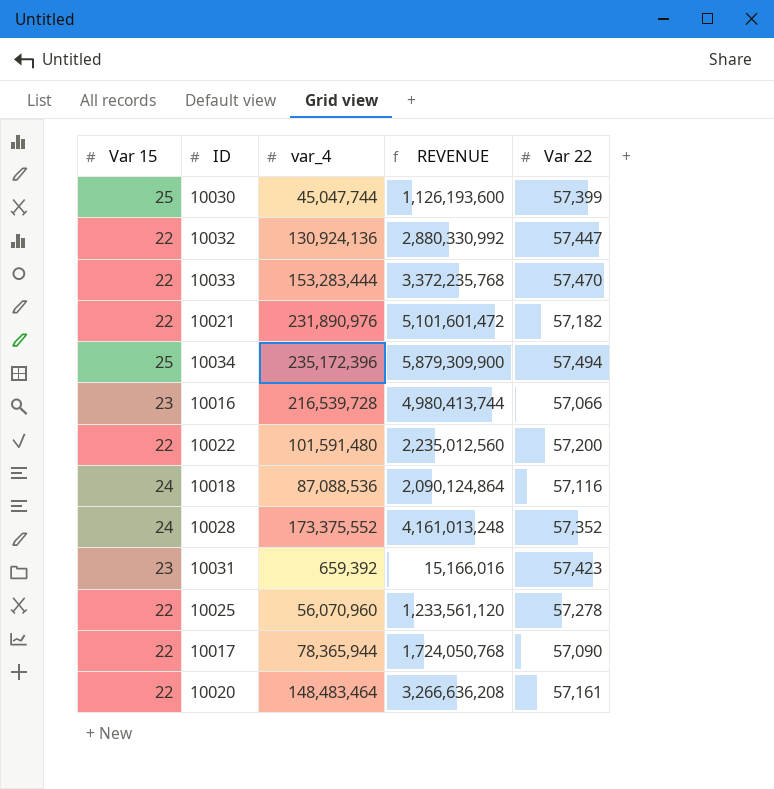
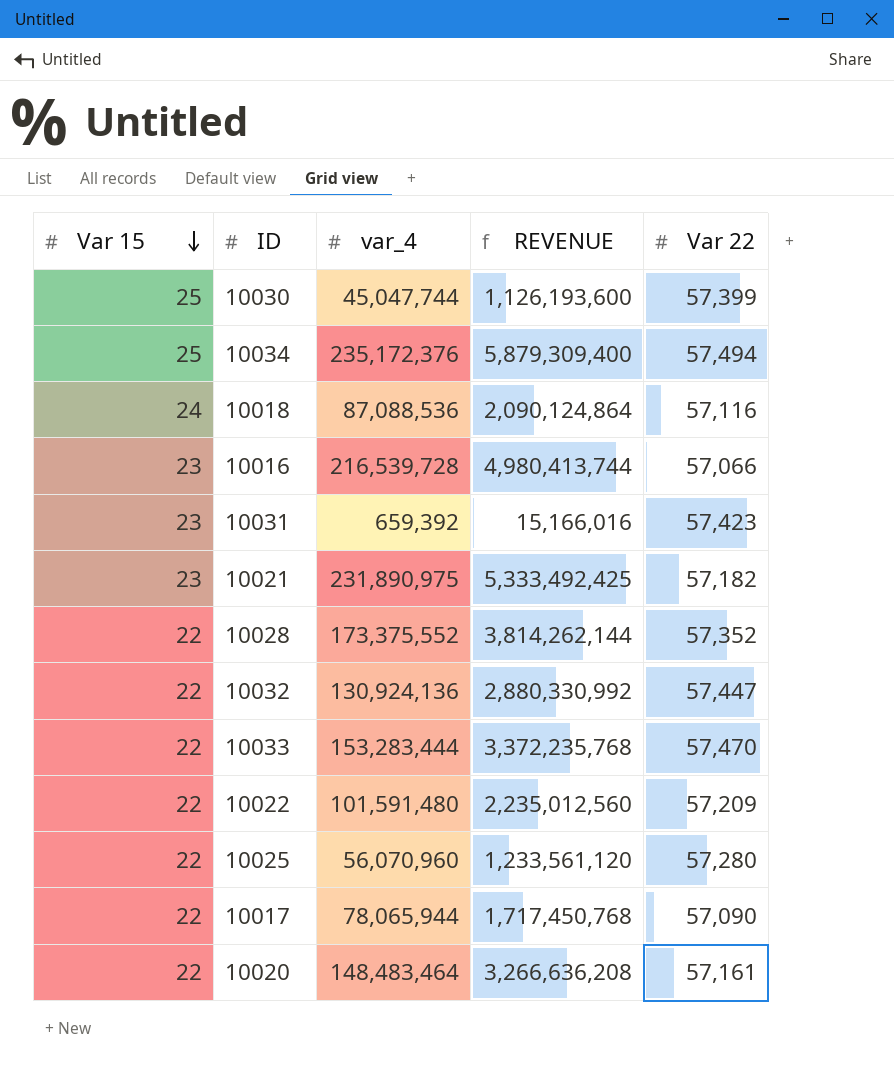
row order: none -> Var 15 descending
10034 | var_4: 235,172,396 -> 235,172,376
10034 | REVENUE: 5,879,309,900 -> 5,879,309,400
10021 | Var 15: 22 -> 23
10021 | var_4: 231,890,976 -> 231,890,975
10021 | REVENUE: 5,101,601,472 -> 5,333,492,425
10028 | Var 15: 24 -> 22
10028 | REVENUE: 4,161,013,248 -> 3,814,262,144
10022 | Var 22: 57,200 -> 57,209
10025 | Var 22: 57,278 -> 57,280
10017 | var_4: 78,365,944 -> 78,065,944
10017 | REVENUE: 1,724,050,768 -> 1,717,450,768

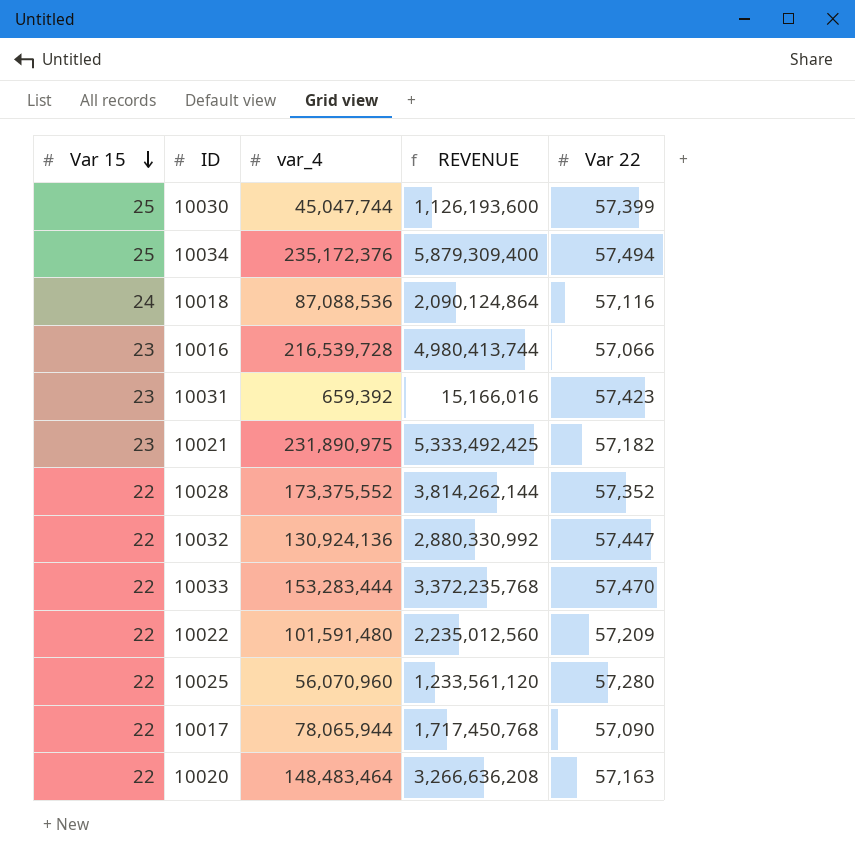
10020 | Var 22: 57,161 -> 57,163

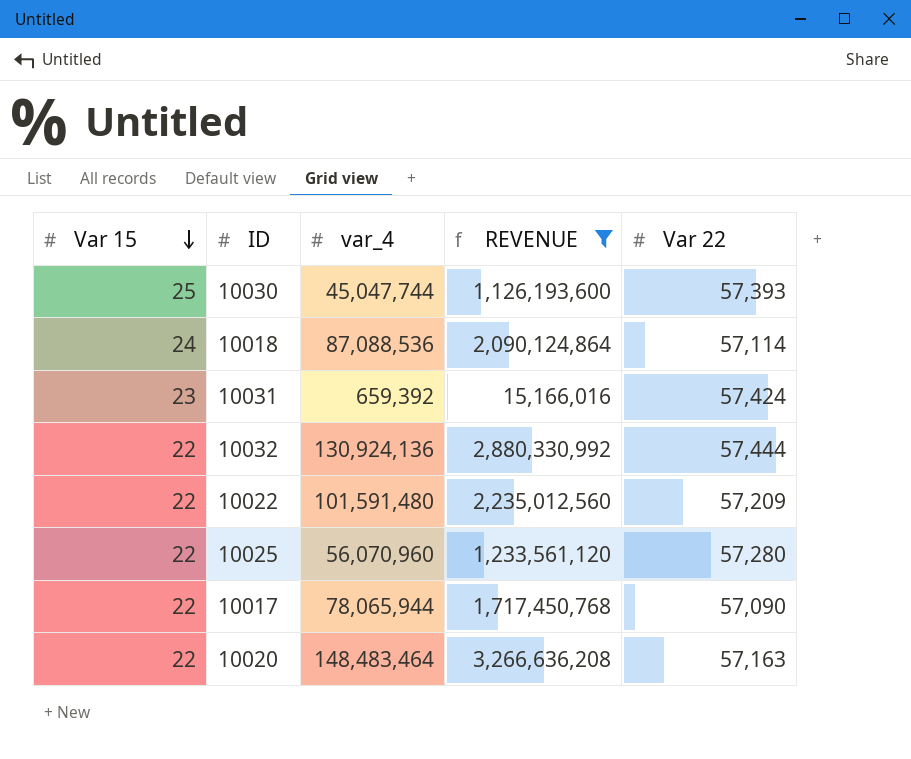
filter: none -> REVENUE <= 3,266,636,208
10030 | Var 22: 57,399 -> 57,393
10018 | Var 22: 57,116 -> 57,114
10031 | Var 22: 57,423 -> 57,424
10032 | Var 22: 57,447 -> 57,444

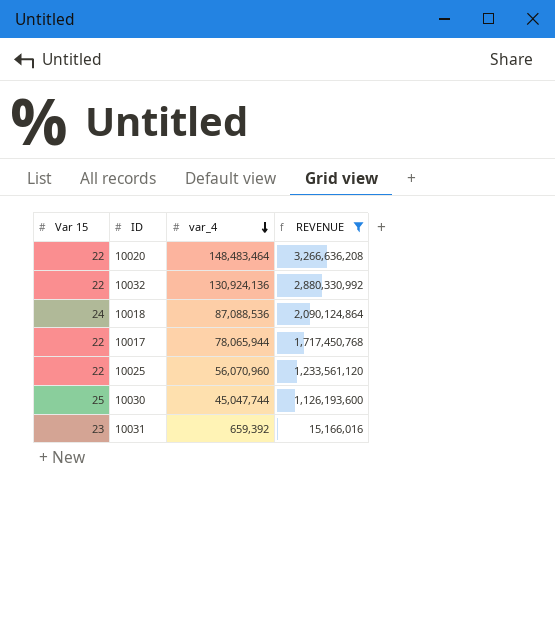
row order: Var 15 descending -> var_4 descending
column Var 22 | position: 5 -> none
row 10022: 22 | 101,591,480 | 2,235,012,560 | 57,209 -> none

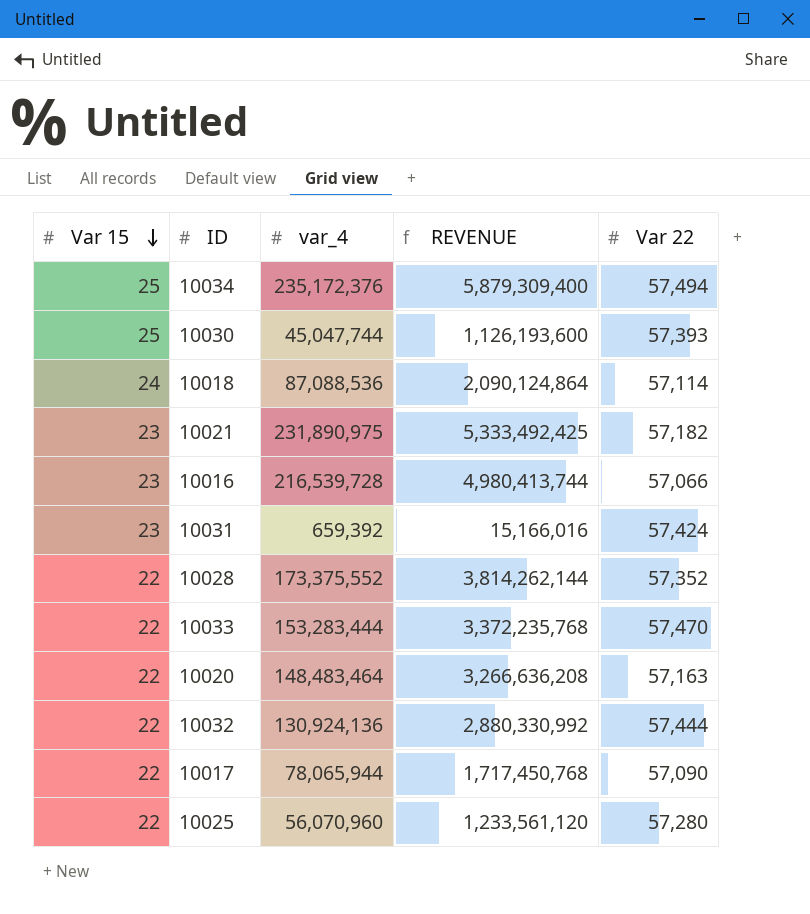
filter: REVENUE <= 3,266,636,208 -> none
row order: var_4 descending -> Var 15 descending
column Var 22 | position: none -> 5

